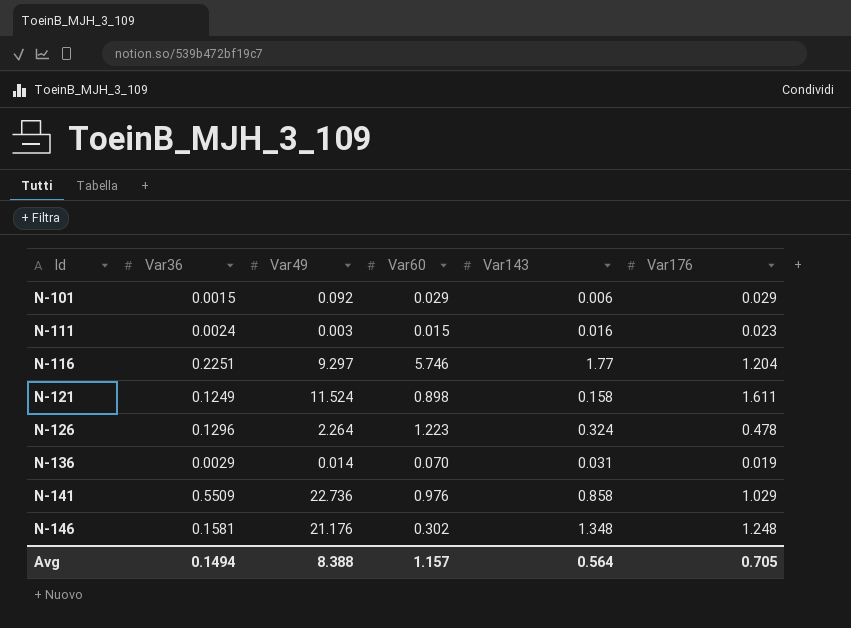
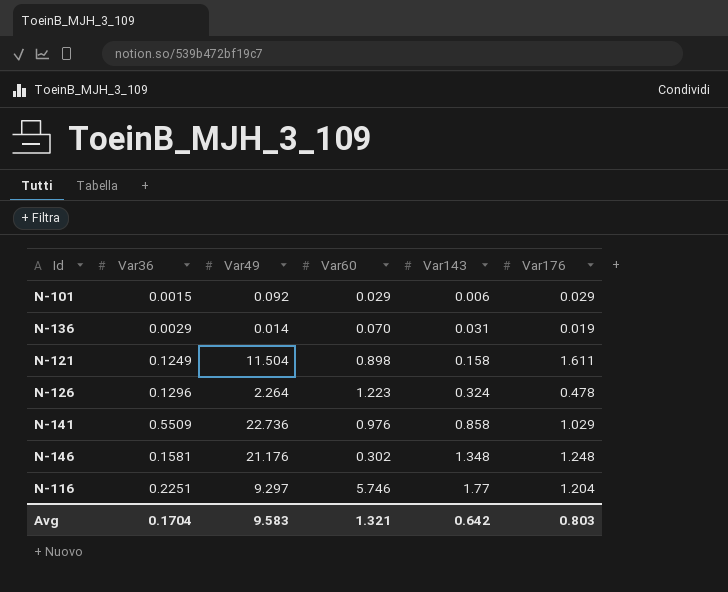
row order: Id ascending -> Var143 ascending
row N-111: 0.0024 | 0.003 | 0.015 | 0.016 | 0.023 -> none
N-121 | Var49: 11.524 -> 11.504
Avg | Var36: 0.1494 -> 0.1704
Avg | Var49: 8.388 -> 9.583
Avg | Var60: 1.157 -> 1.321
Avg | Var143: 0.564 -> 0.642
Avg | Var176: 0.705 -> 0.803

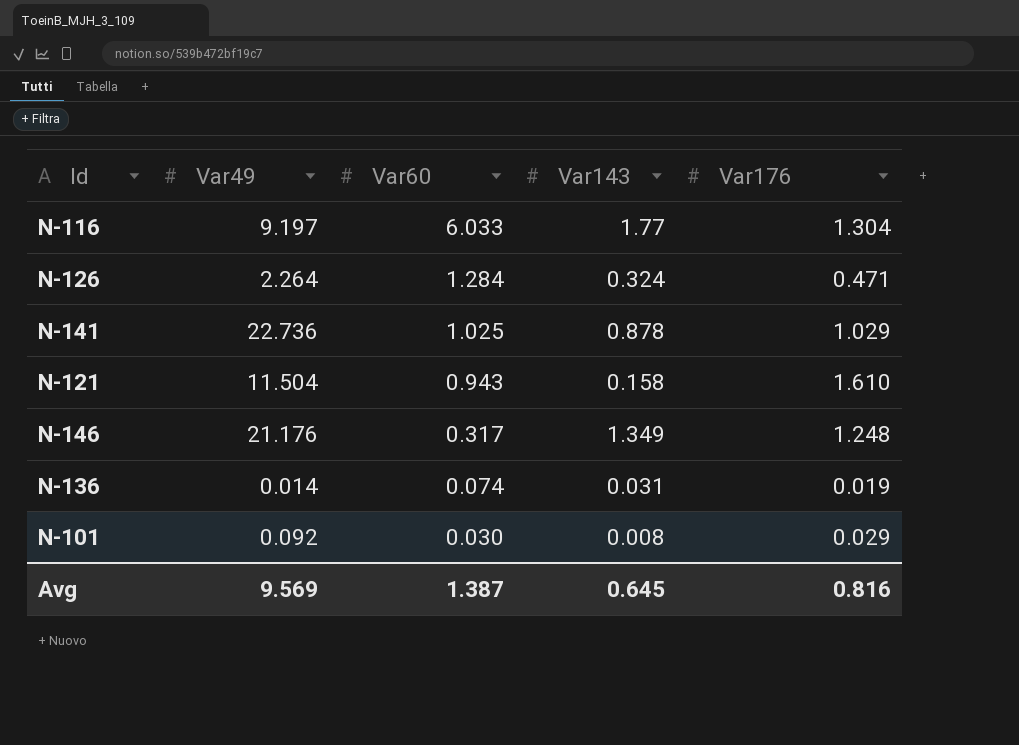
row order: Var143 ascending -> Var60 descending
column Var36 | position: 2 -> none
N-116 | Var49: 9.297 -> 9.197
N-116 | Var60: 5.746 -> 6.033
N-116 | Var176: 1.204 -> 1.304
N-126 | Var60: 1.223 -> 1.284
N-126 | Var176: 0.478 -> 0.471
N-141 | Var60: 0.976 -> 1.025
N-141 | Var143: 0.858 -> 0.878
N-121 | Var60: 0.898 -> 0.943
N-121 | Var176: 1.611 -> 1.610
N-146 | Var60: 0.302 -> 0.317
N-146 | Var143: 1.348 -> 1.349
N-136 | Var60: 0.070 -> 0.074
N-101 | Var60: 0.029 -> 0.030
N-101 | Var143: 0.006 -> 0.008
Avg | Var49: 9.583 -> 9.569
Avg | Var60: 1.321 -> 1.387
Avg | Var143: 0.642 -> 0.645
Avg | Var176: 0.803 -> 0.816

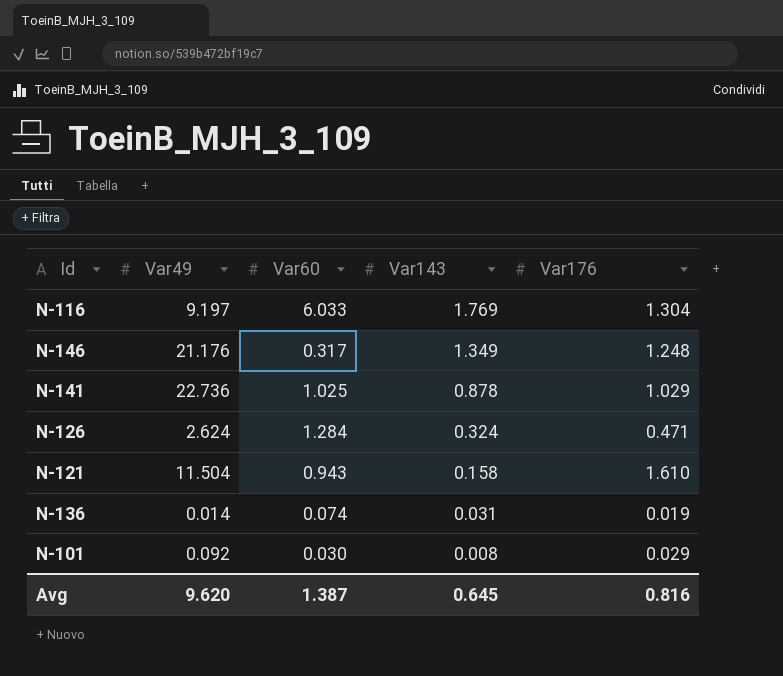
row order: Var60 descending -> Var143 descending
N-116 | Var143: 1.77 -> 1.769
N-126 | Var49: 2.264 -> 2.624
Avg | Var49: 9.569 -> 9.620

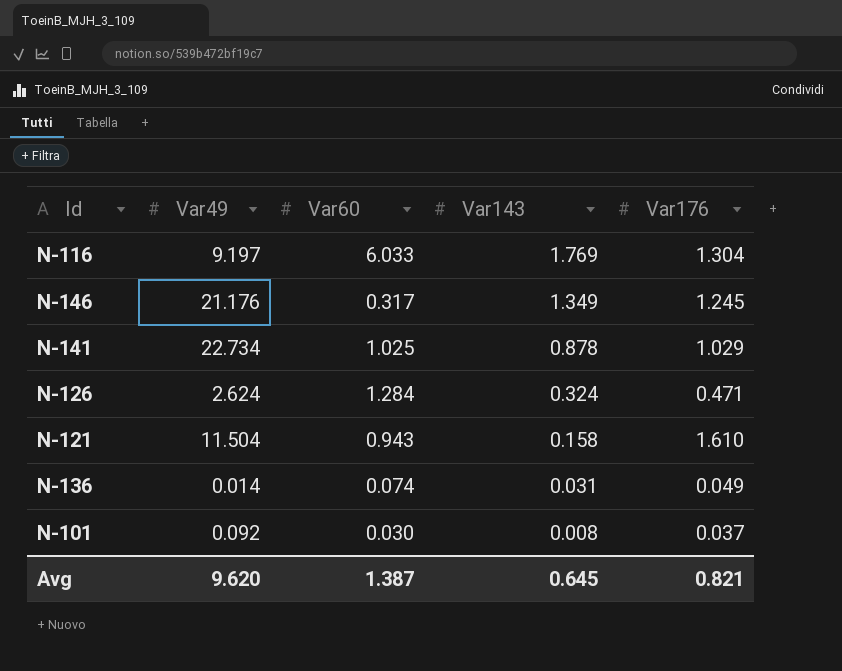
N-146 | Var176: 1.248 -> 1.245
N-141 | Var49: 22.736 -> 22.734
N-136 | Var176: 0.019 -> 0.049
N-101 | Var176: 0.029 -> 0.037
Avg | Var176: 0.816 -> 0.821

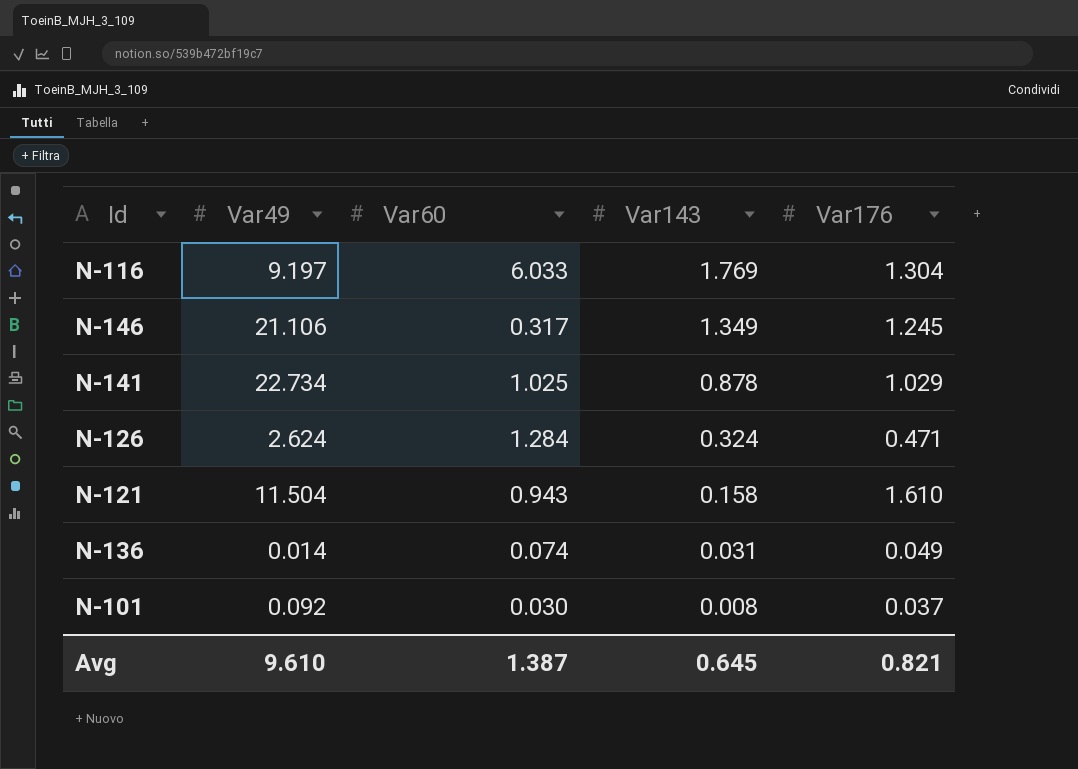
N-146 | Var49: 21.176 -> 21.106
Avg | Var49: 9.620 -> 9.610

